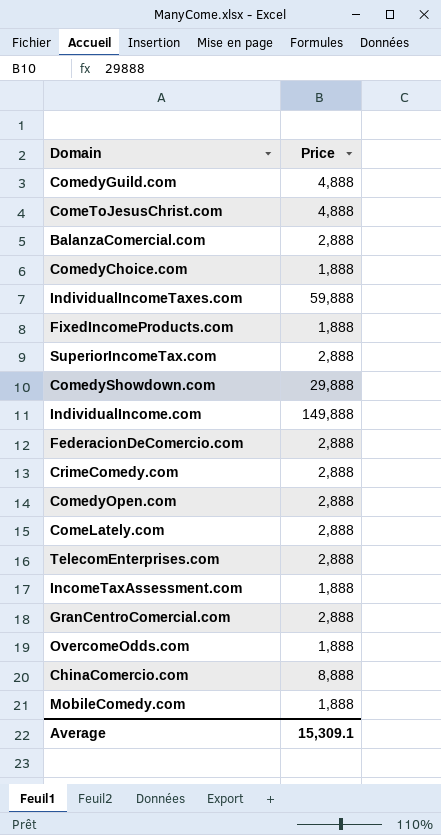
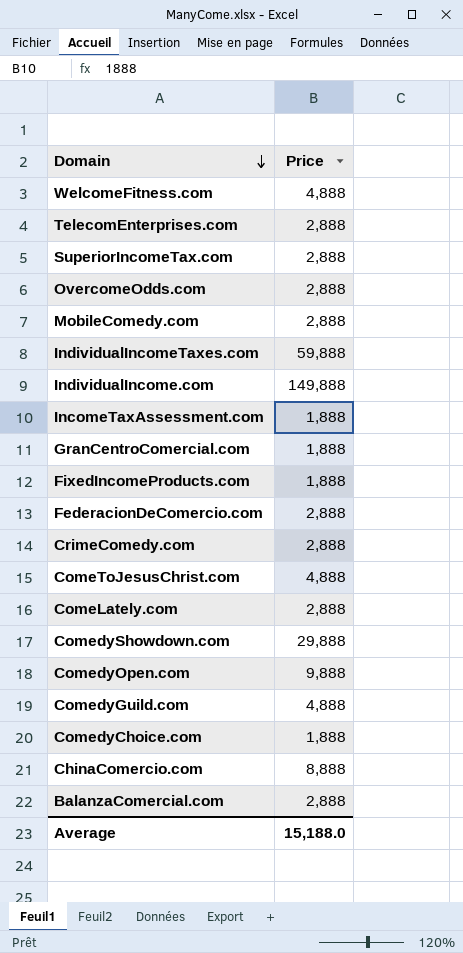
row order: none -> Domain descending
row WelcomeFitness.com: none -> 4,888
OvercomeOdds.com | Price: 1,888 -> 2,888
MobileComedy.com | Price: 1,888 -> 2,888
GranCentroComercial.com | Price: 2,888 -> 1,888
ComedyOpen.com | Price: 2,888 -> 9,888
Average | Price: 15,309.1 -> 15,188.0

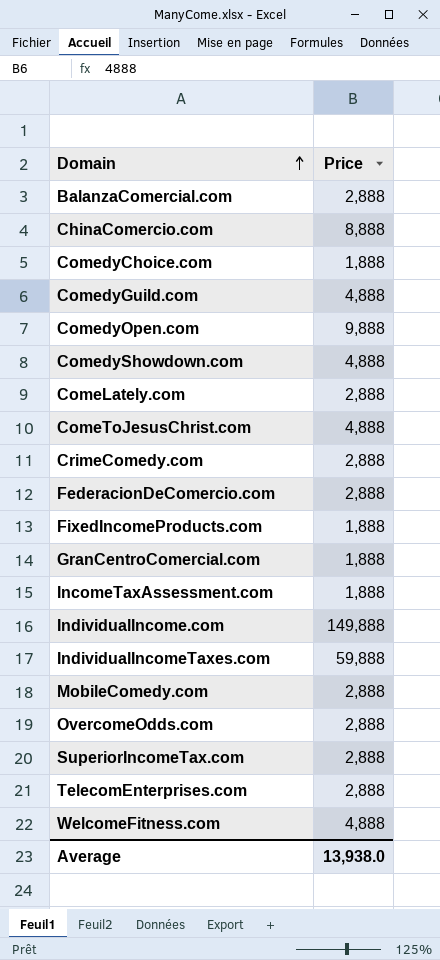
row order: Domain descending -> Domain ascending
ComedyShowdown.com | Price: 29,888 -> 4,888
Average | Price: 15,188.0 -> 13,938.0

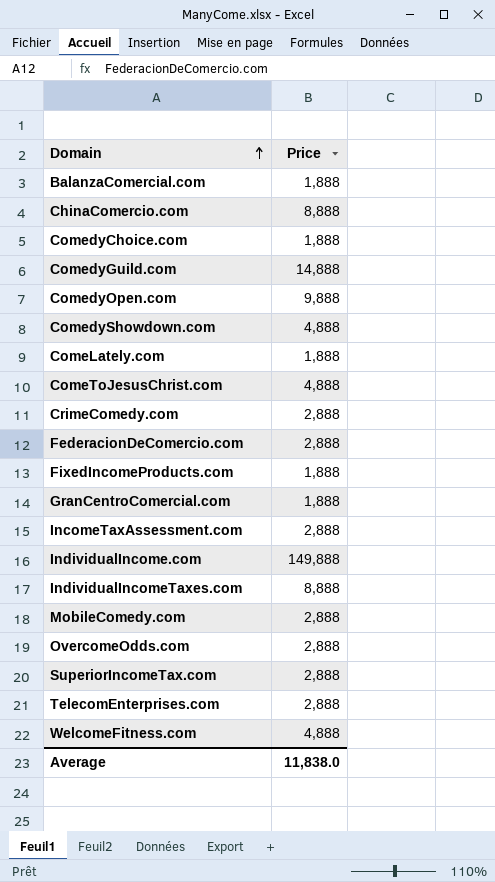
BalanzaComercial.com | Price: 2,888 -> 1,888
ComedyGuild.com | Price: 4,888 -> 14,888
ComeLately.com | Price: 2,888 -> 1,888
IncomeTaxAssessment.com | Price: 1,888 -> 2,888
IndividualIncomeTaxes.com | Price: 59,888 -> 8,888
Average | Price: 13,938.0 -> 11,838.0

